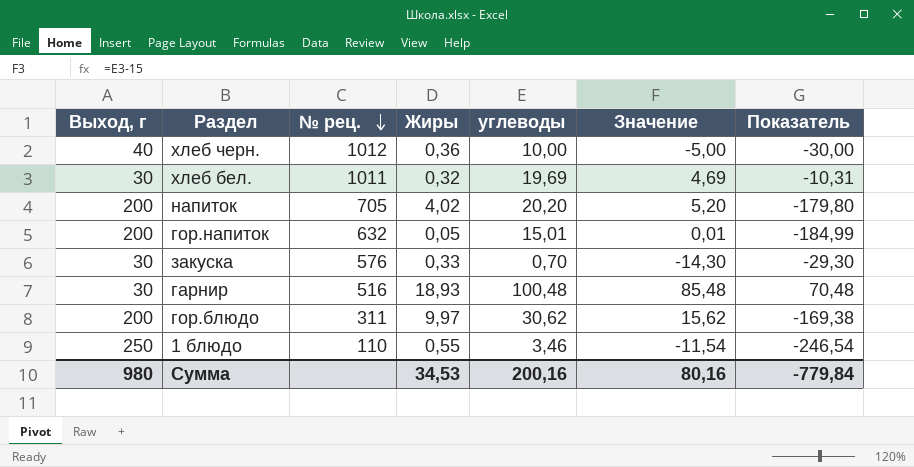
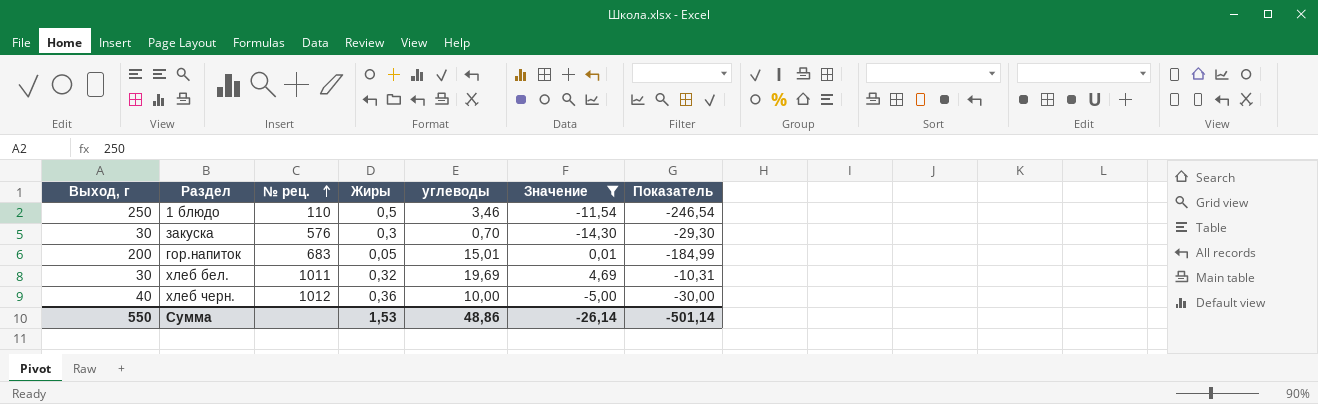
filter: none -> Значение <= 4,69
row order: № рец. descending -> № рец. ascending
1 блюдо | Жиры: 0,55 -> 0,5
закуска | Жиры: 0,33 -> 0,3
гор.напиток | № рец.: 632 -> 683
Сумма | Выход, г: 980 -> 550
Сумма | Жиры: 34,53 -> 1,53
Сумма | углеводы: 200,16 -> 48,86
Сумма | Значение: 80,16 -> -26,14
Сумма | Показатель: -779,84 -> -501,14

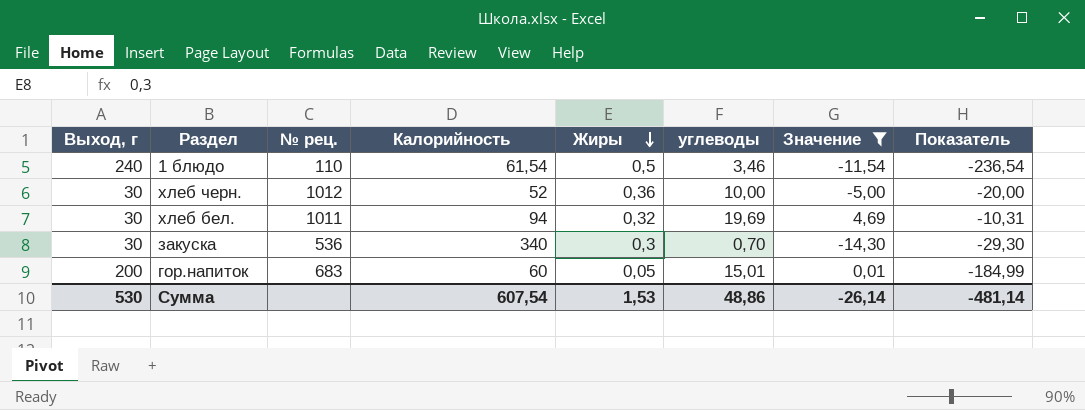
row order: № рец. ascending -> Жиры descending
column Калорийность | position: none -> 4
1 блюдо | Выход, г: 250 -> 240
1 блюдо | Показатель: -246,54 -> -236,54
хлеб черн. | Выход, г: 40 -> 30
хлеб черн. | Показатель: -30,00 -> -20,00
закуска | № рец.: 576 -> 536
Сумма | Выход, г: 550 -> 530
Сумма | Показатель: -501,14 -> -481,14

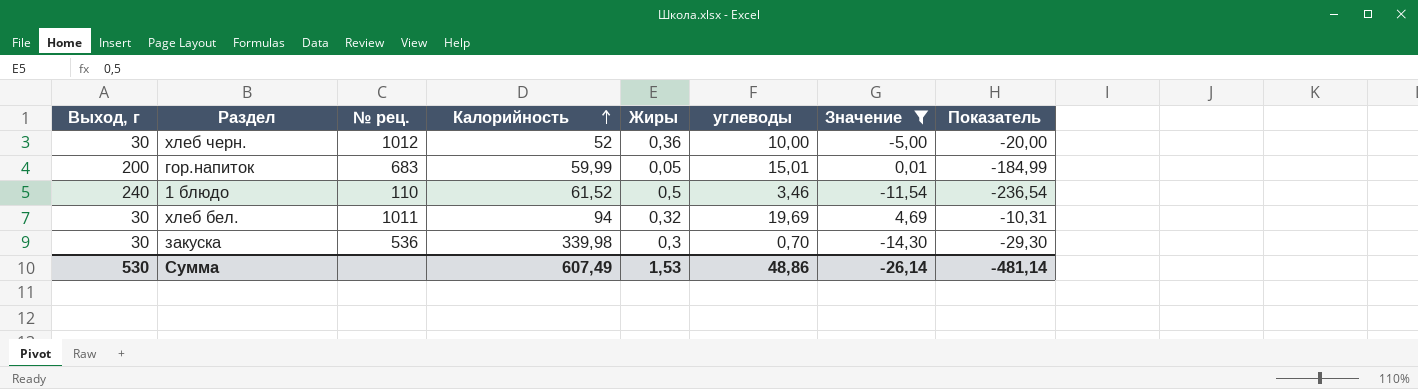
row order: Жиры descending -> Калорийность ascending
гор.напиток | Калорийность: 60 -> 59,99
1 блюдо | Калорийность: 61,54 -> 61,52
закуска | Калорийность: 340 -> 339,98
Сумма | Калорийность: 607,54 -> 607,49

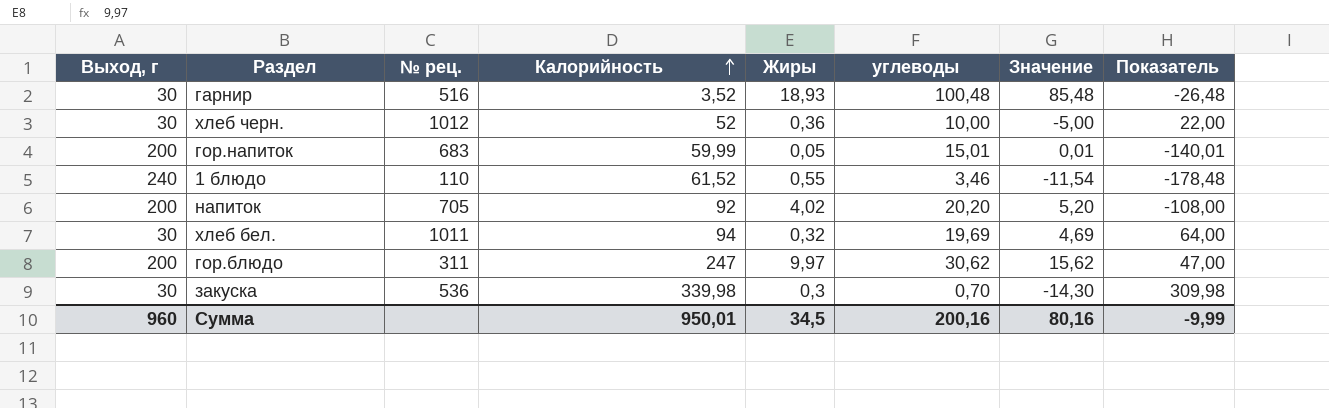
filter: Значение <= 4,69 -> none
column Показатель | formula: [углеводы] - [Выход, г] -> [Калорийность] - [Выход, г]
1 блюдо | Жиры: 0,5 -> 0,55
Сумма | Выход, г: 530 -> 960
Сумма | Калорийность: 607,49 -> 950,01
Сумма | Жиры: 1,53 -> 34,5
Сумма | углеводы: 48,86 -> 200,16
Сумма | Значение: -26,14 -> 80,16
Сумма | Показатель: -481,14 -> -9,99

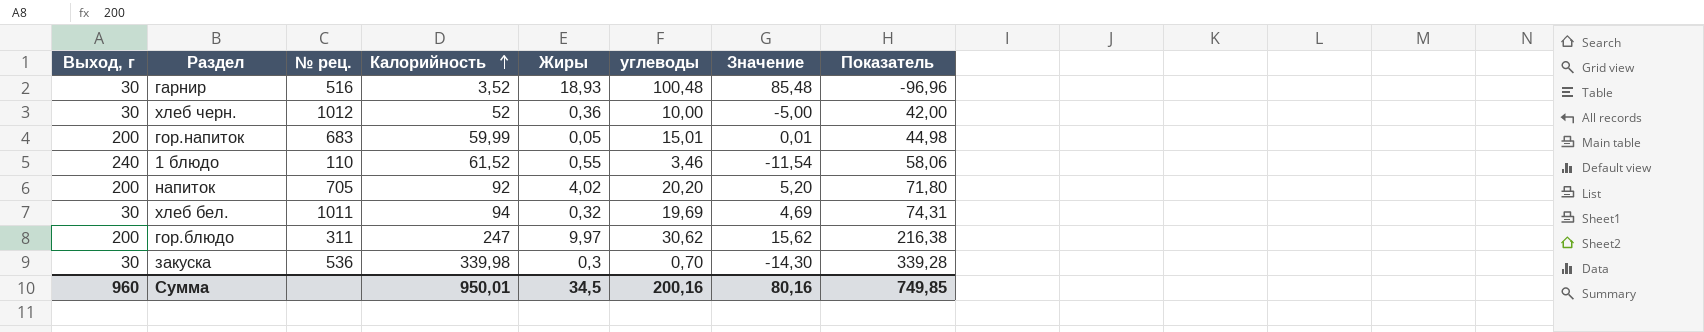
column Показатель | formula: [Калорийность] - [Выход, г] -> [Калорийность] - [углеводы]
Сумма | Показатель: -9,99 -> 749,85

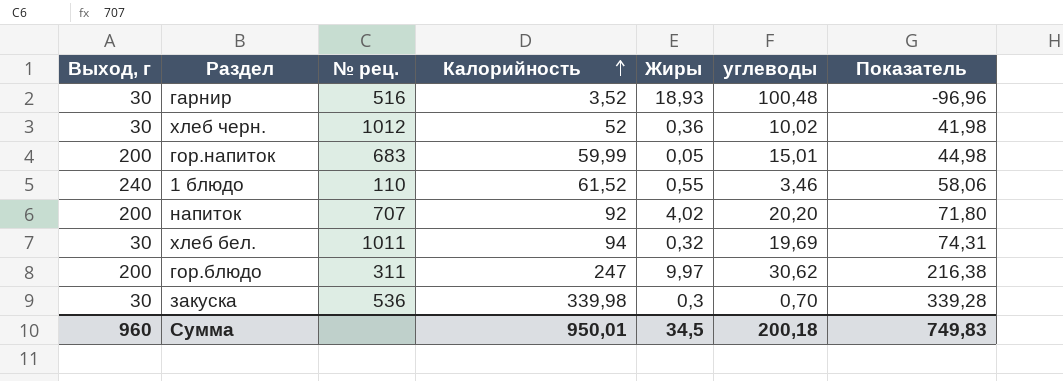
column Значение | formula: [углеводы] - 15 -> none
хлеб черн. | углеводы: 10,00 -> 10,02
хлеб черн. | Показатель: 42,00 -> 41,98
напиток | № рец.: 705 -> 707
Сумма | углеводы: 200,16 -> 200,18
Сумма | Показатель: 749,85 -> 749,83

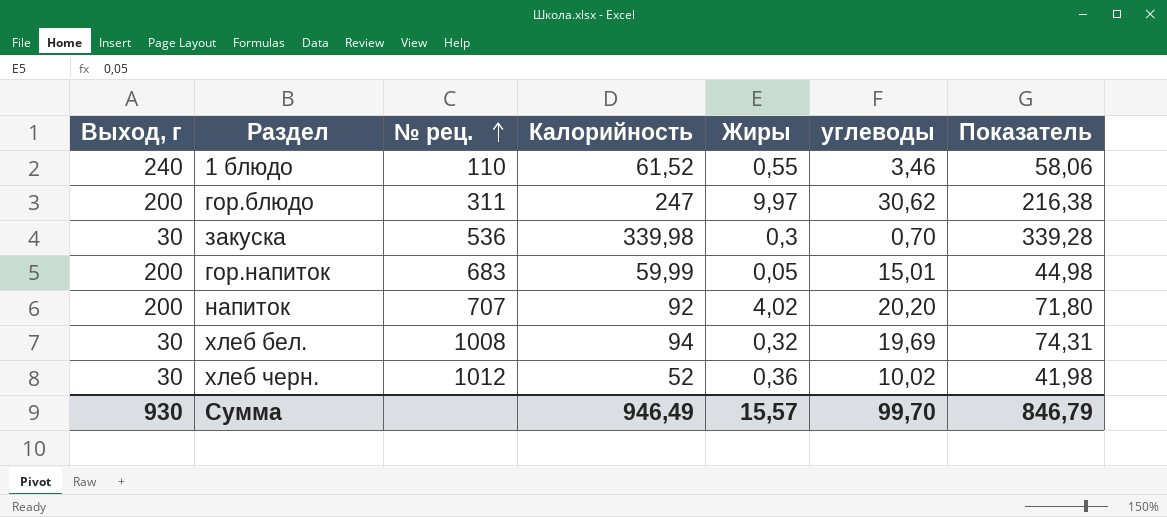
row order: Калорийность ascending -> № рец. ascending
row гарнир: 30 | 516 | 3,52 | 18,93 | 100,48 | -96,96 -> none
хлеб бел. | № рец.: 1011 -> 1008
Сумма | Выход, г: 960 -> 930
Сумма | Калорийность: 950,01 -> 946,49
Сумма | Жиры: 34,5 -> 15,57
Сумма | углеводы: 200,18 -> 99,70
Сумма | Показатель: 749,83 -> 846,79

